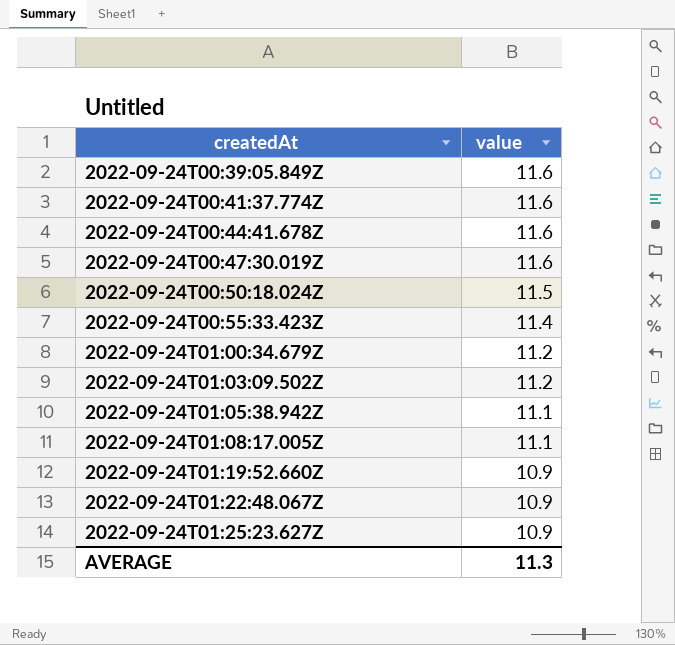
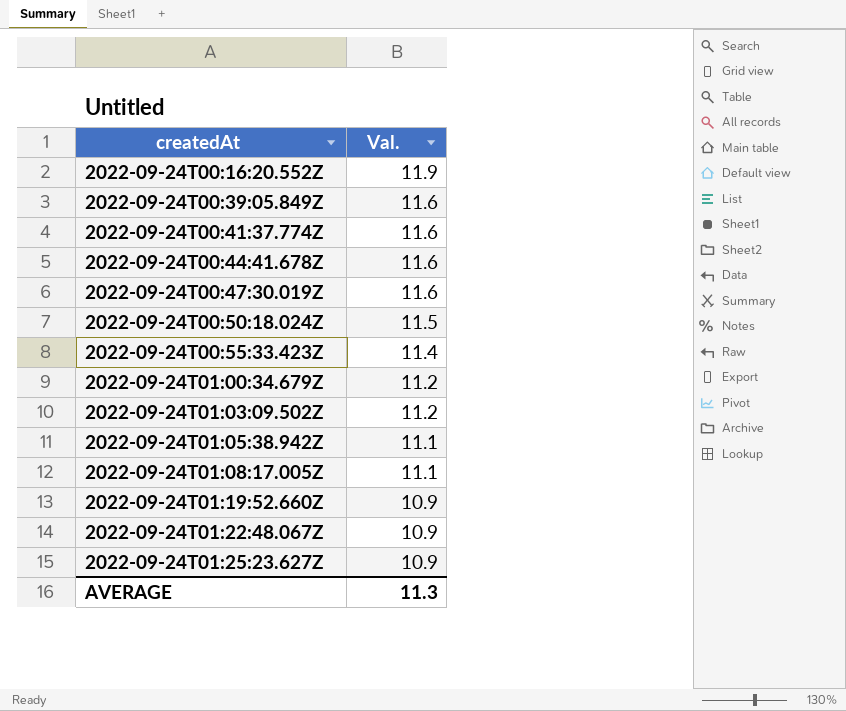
column name: value -> Val.
row 2022-09-24T00:16:20.552Z: none -> 11.9

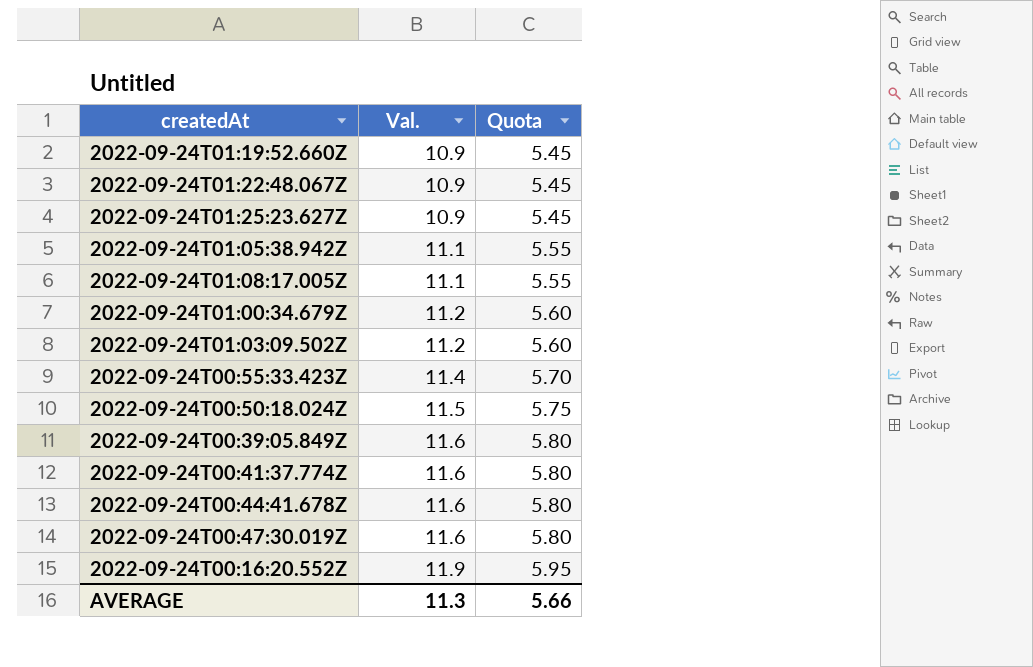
row order: createdAt ascending -> Val. ascending
column Quota | formula: none -> [Val.] * 0.5

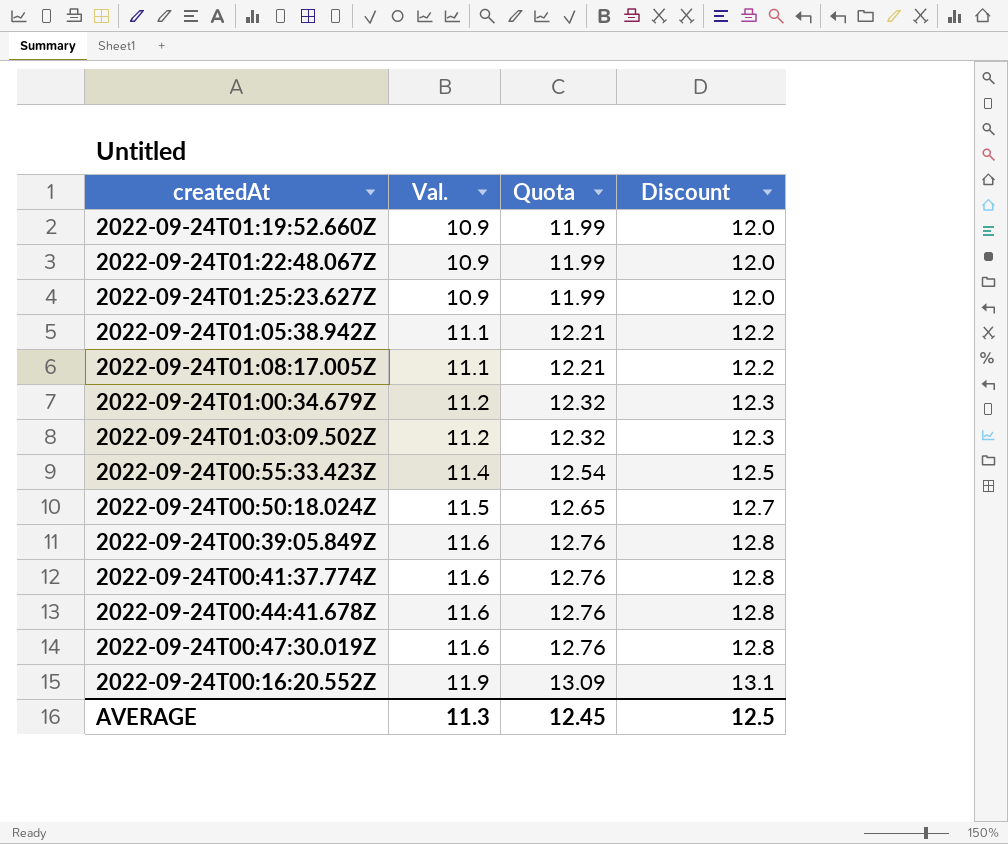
column Quota | formula: [Val.] * 0.5 -> [Val.] * 1.1
column Discount | formula: none -> [Val.] * 1.1
AVERAGE | Quota: 5.66 -> 12.45

